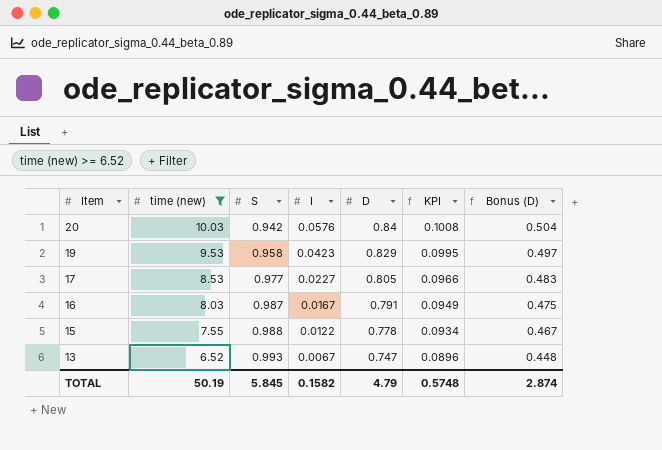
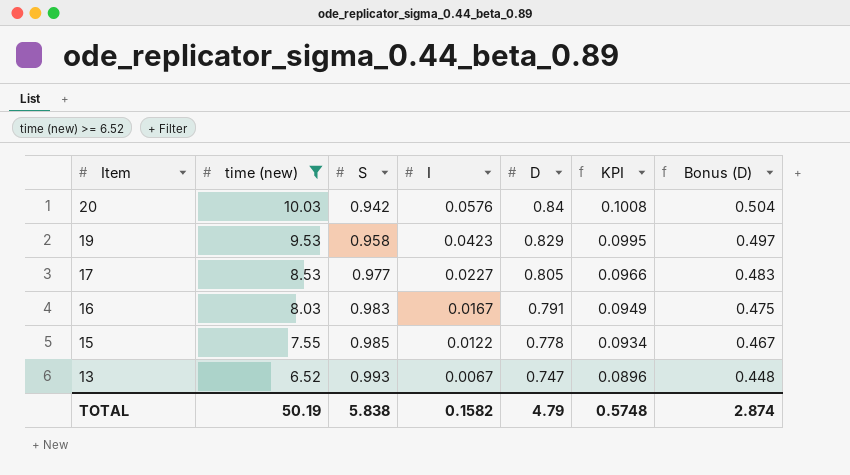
16 | S: 0.987 -> 0.983
15 | S: 0.988 -> 0.985
TOTAL | S: 5.845 -> 5.838

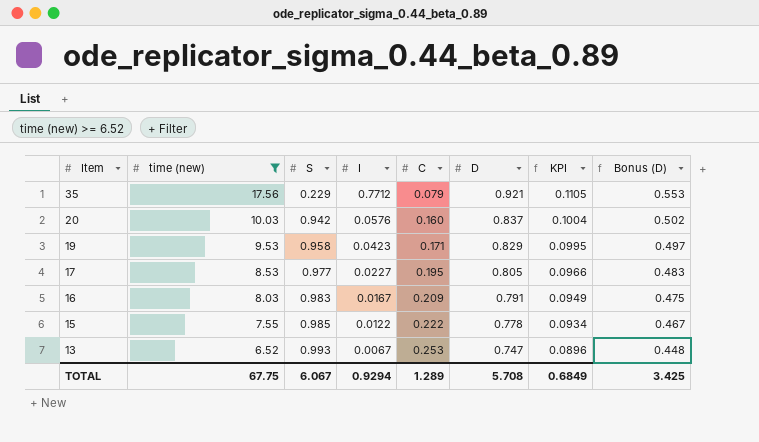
column C | position: none -> 5
row 35: none -> 17.56 | 0.229 | 0.7712 | 0.079 | 0.921 | 0.1105 | 0.553
20 | D: 0.84 -> 0.837
20 | KPI: 0.1008 -> 0.1004
20 | Bonus (D): 0.504 -> 0.502
TOTAL | time (new): 50.19 -> 67.75
TOTAL | S: 5.838 -> 6.067
TOTAL | I: 0.1582 -> 0.9294
TOTAL | D: 4.79 -> 5.708
TOTAL | KPI: 0.5748 -> 0.6849
TOTAL | Bonus (D): 2.874 -> 3.425

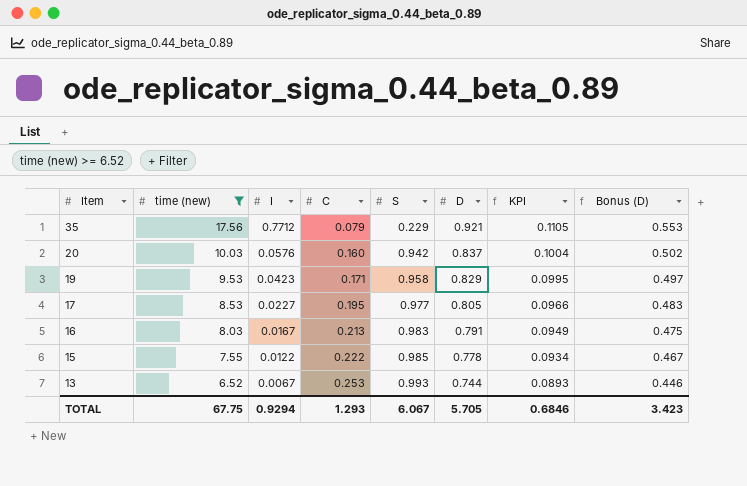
column S | position: 3 -> 5
16 | C: 0.209 -> 0.213
13 | D: 0.747 -> 0.744
13 | KPI: 0.0896 -> 0.0893
13 | Bonus (D): 0.448 -> 0.446
TOTAL | C: 1.289 -> 1.293
TOTAL | D: 5.708 -> 5.705
TOTAL | KPI: 0.6849 -> 0.6846
TOTAL | Bonus (D): 3.425 -> 3.423

